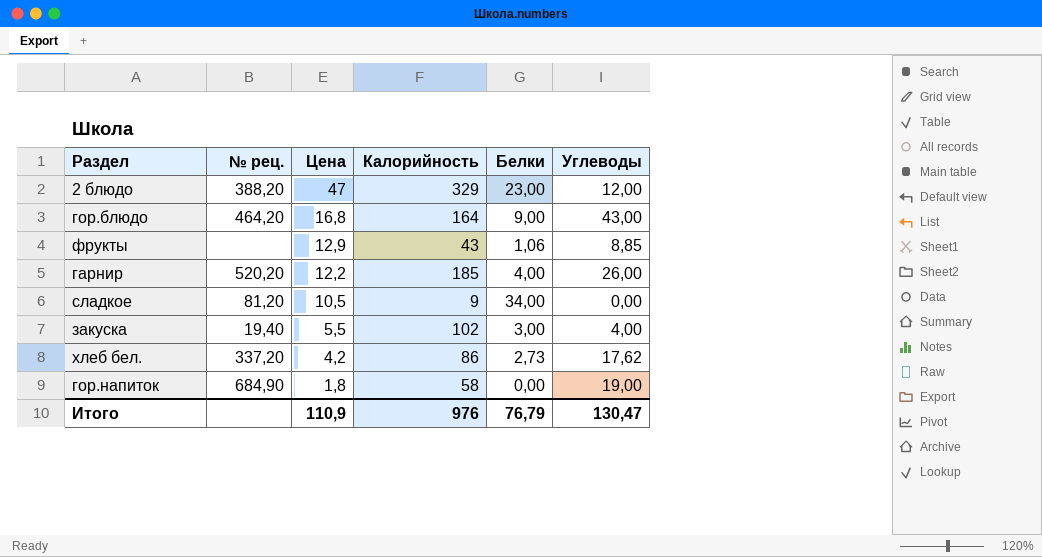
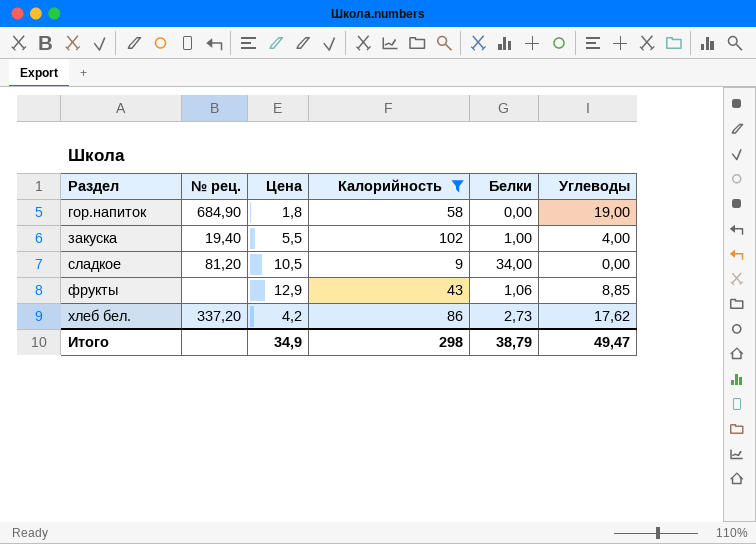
filter: none -> Калорийность <= 102
row order: Цена descending -> Раздел ascending
закуска | Белки: 3,00 -> 1,00
Итого | Цена: 110,9 -> 34,9
Итого | Калорийность: 976 -> 298
Итого | Белки: 76,79 -> 38,79
Итого | Углеводы: 130,47 -> 49,47

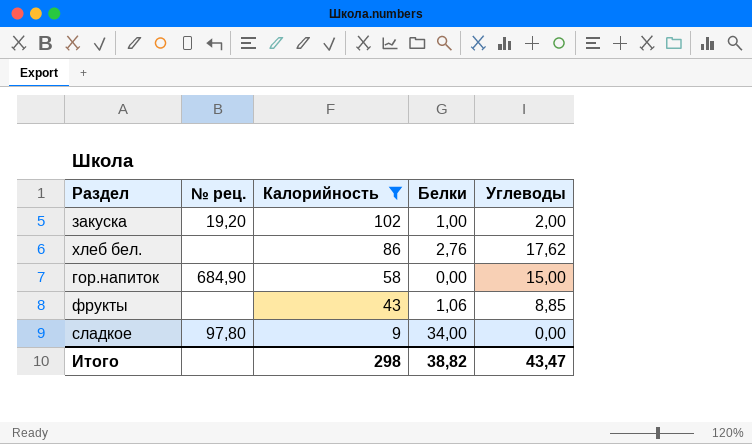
row order: Раздел ascending -> Калорийность descending
column Цена | position: 3 -> none
закуска | № рец.: 19,40 -> 19,20
закуска | Углеводы: 4,00 -> 2,00
хлеб бел. | № рец.: 337,20 -> none
хлеб бел. | Белки: 2,73 -> 2,76
гор.напиток | Углеводы: 19,00 -> 15,00
сладкое | № рец.: 81,20 -> 97,80
Итого | Белки: 38,79 -> 38,82
Итого | Углеводы: 49,47 -> 43,47

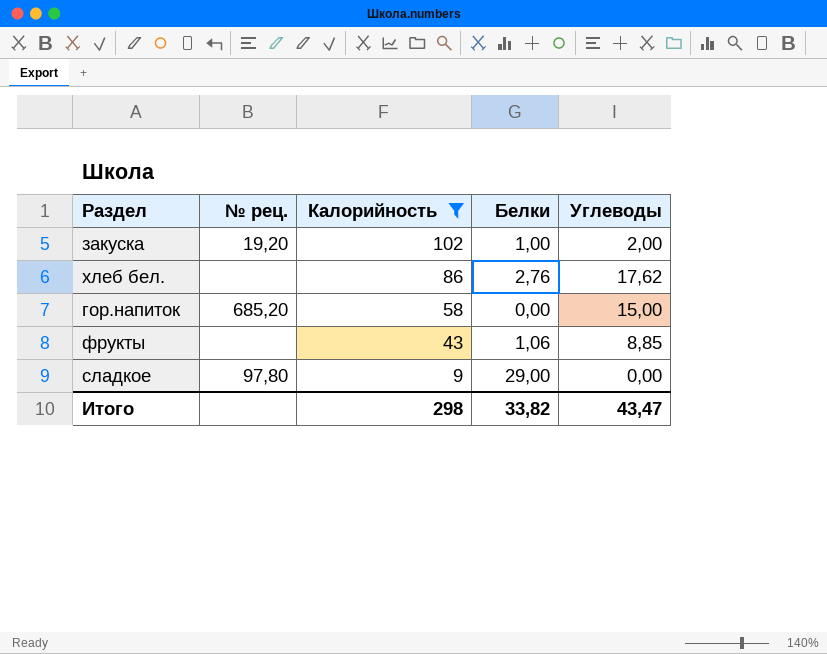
гор.напиток | № рец.: 684,90 -> 685,20
сладкое | Белки: 34,00 -> 29,00
Итого | Белки: 38,82 -> 33,82

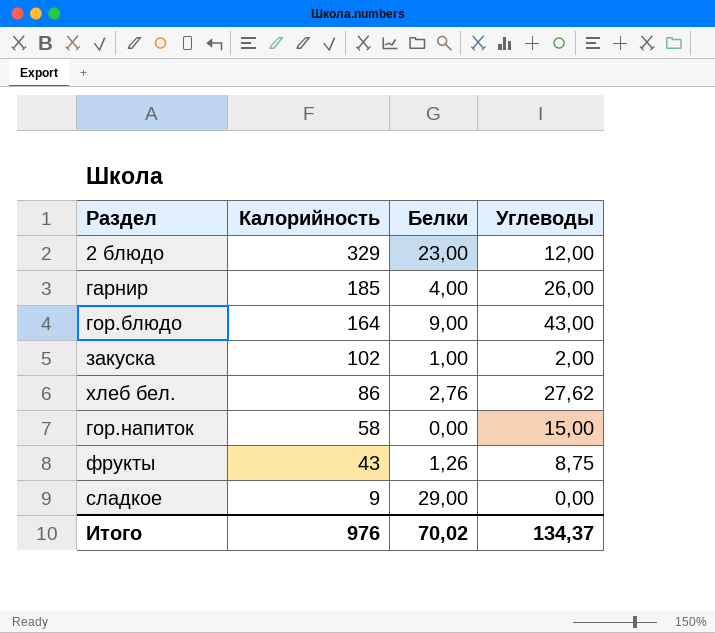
filter: Калорийность <= 102 -> none
column № рец. | position: 2 -> none
хлеб бел. | Углеводы: 17,62 -> 27,62
фрукты | Белки: 1,06 -> 1,26
фрукты | Углеводы: 8,85 -> 8,75
Итого | Калорийность: 298 -> 976
Итого | Белки: 33,82 -> 70,02
Итого | Углеводы: 43,47 -> 134,37

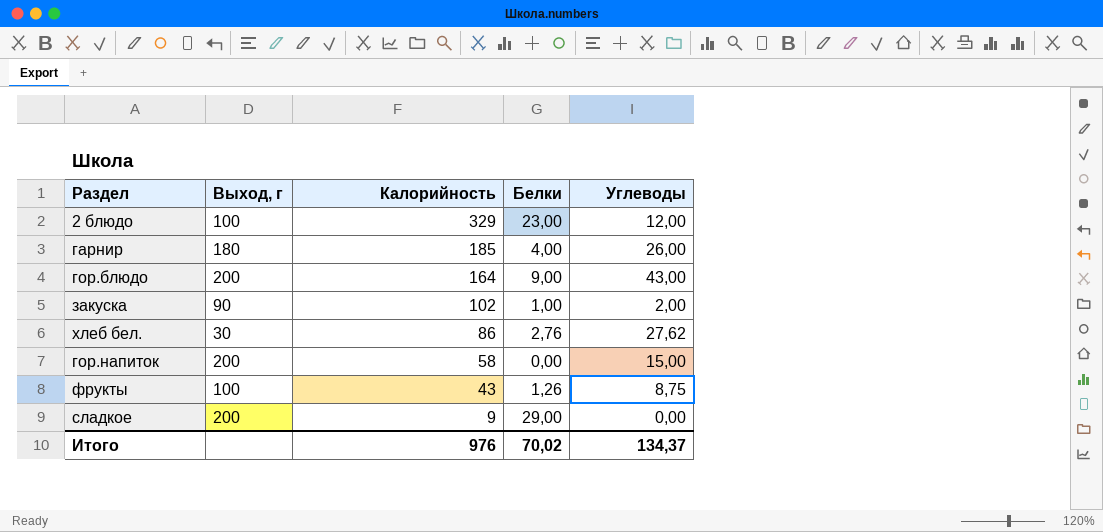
column Выход, г | position: none -> 2

